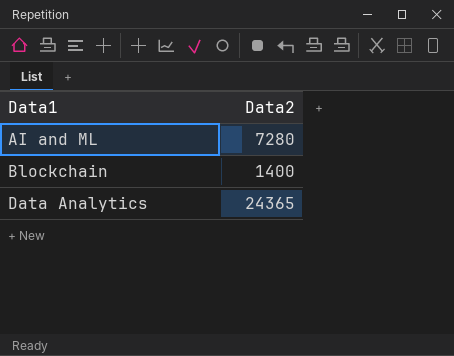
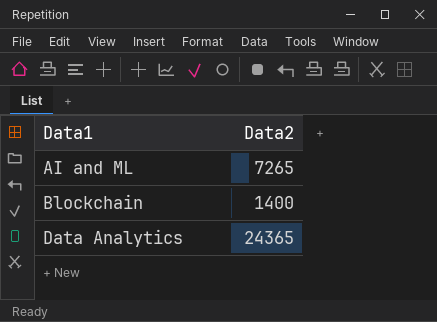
AI and ML | Data2: 7280 -> 7265

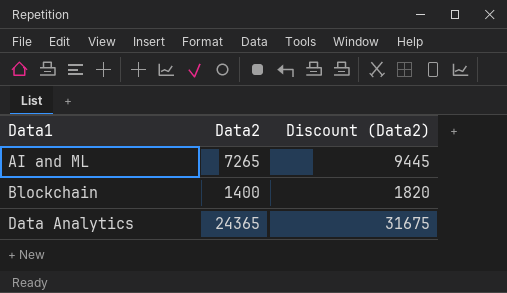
column Discount (Data2) | formula: none -> [Data2] * 1.3

